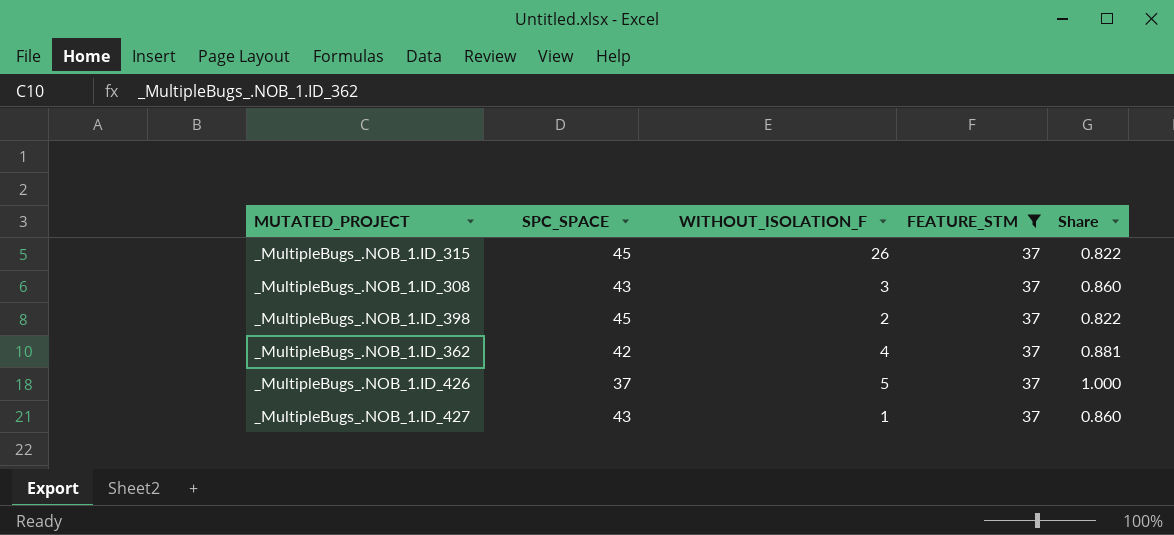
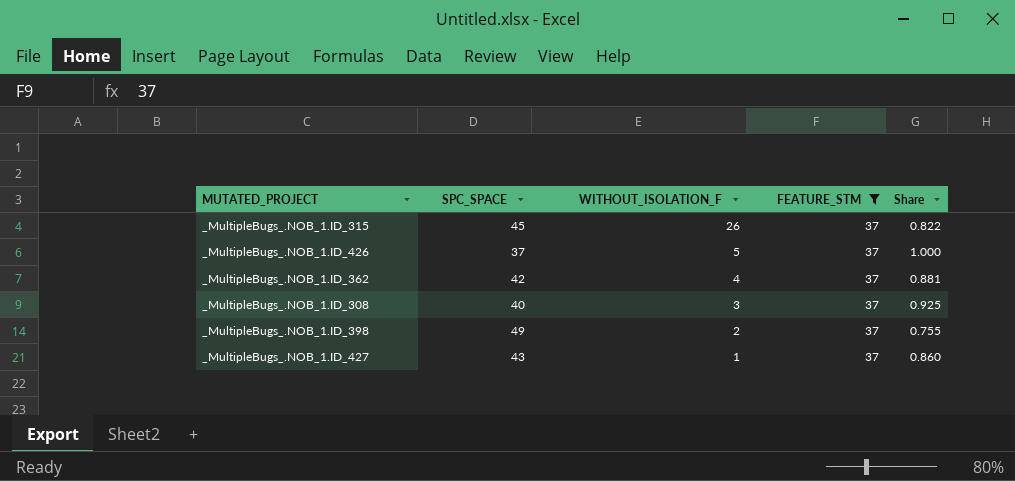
row order: none -> WITHOUT_ISOLATION_F descending
_MultipleBugs_.NOB_1.ID_308 | SPC_SPACE: 43 -> 40
_MultipleBugs_.NOB_1.ID_308 | Share: 0.860 -> 0.925
_MultipleBugs_.NOB_1.ID_398 | SPC_SPACE: 45 -> 49
_MultipleBugs_.NOB_1.ID_398 | Share: 0.822 -> 0.755

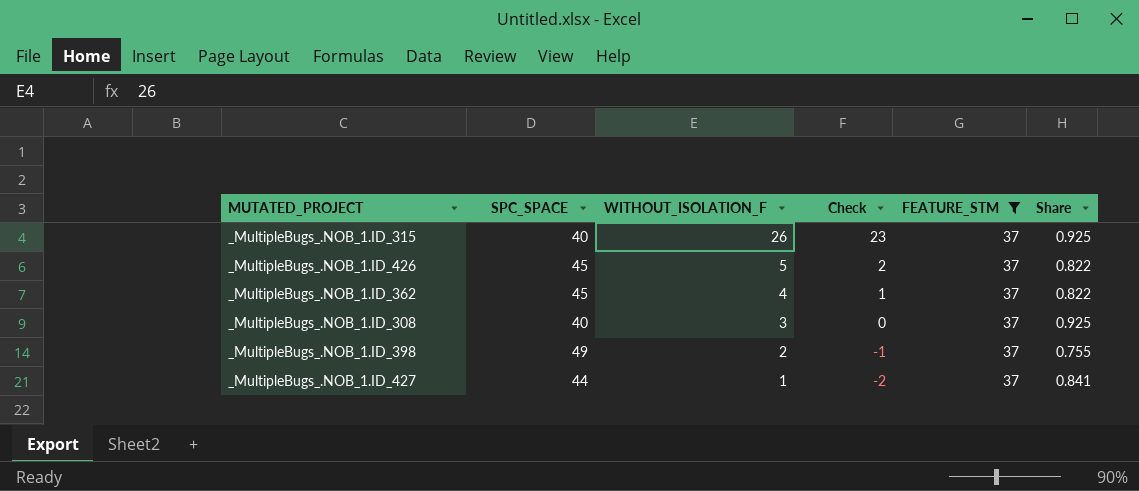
column Check | formula: none -> [WITHOUT_ISOLATION_F] - 3
_MultipleBugs_.NOB_1.ID_315 | SPC_SPACE: 45 -> 40
_MultipleBugs_.NOB_1.ID_315 | Share: 0.822 -> 0.925
_MultipleBugs_.NOB_1.ID_426 | SPC_SPACE: 37 -> 45
_MultipleBugs_.NOB_1.ID_426 | Share: 1.000 -> 0.822
_MultipleBugs_.NOB_1.ID_362 | SPC_SPACE: 42 -> 45
_MultipleBugs_.NOB_1.ID_362 | Share: 0.881 -> 0.822
_MultipleBugs_.NOB_1.ID_427 | SPC_SPACE: 43 -> 44
_MultipleBugs_.NOB_1.ID_427 | Share: 0.860 -> 0.841

